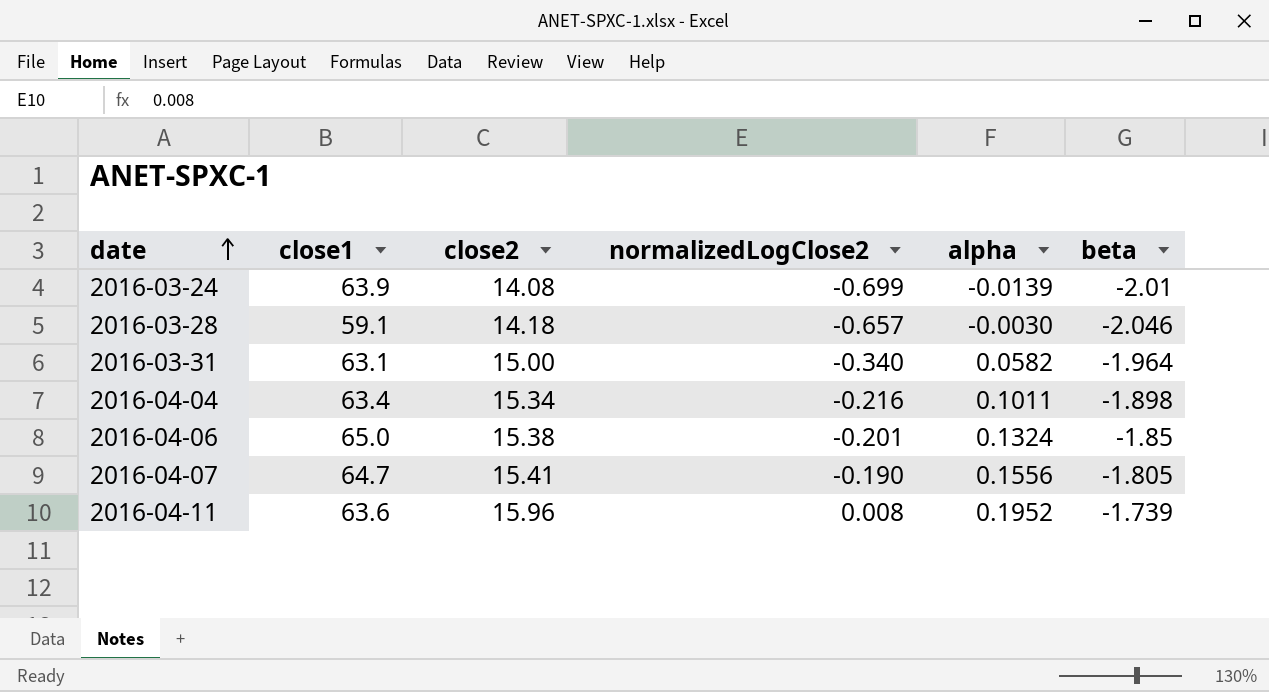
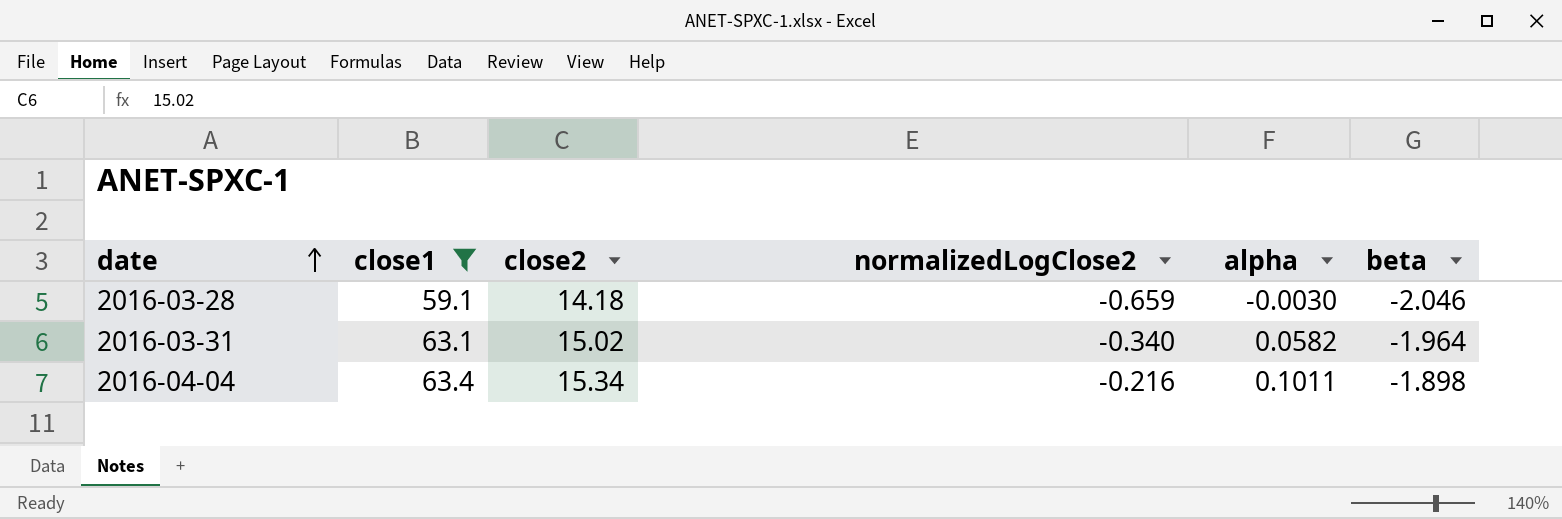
filter: none -> close1 <= 63.4
2016-03-28 | normalizedLogClose2: -0.657 -> -0.659
2016-03-31 | close2: 15.00 -> 15.02

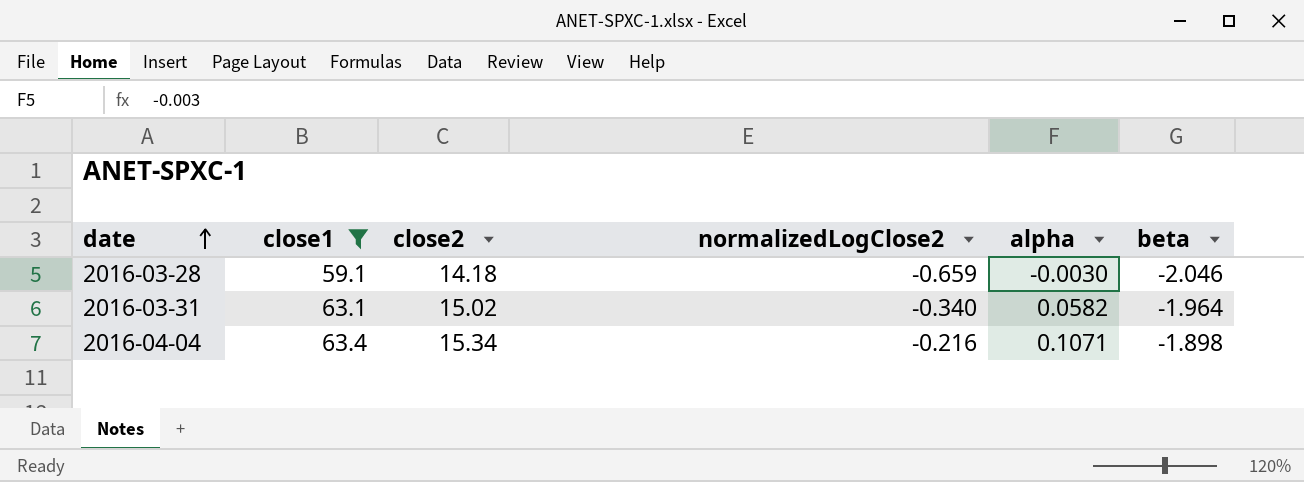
2016-04-04 | alpha: 0.1011 -> 0.1071

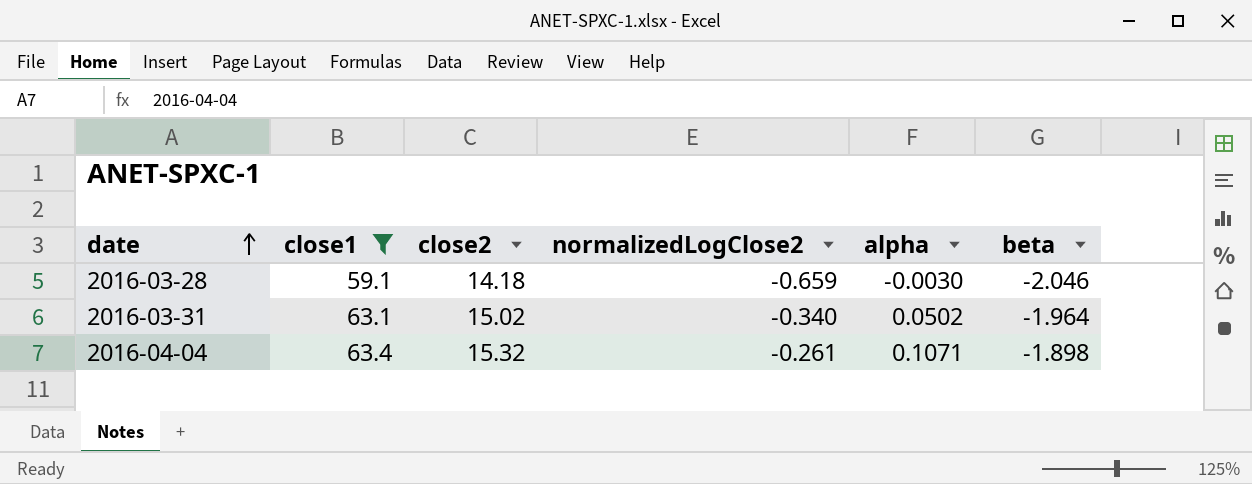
2016-03-31 | alpha: 0.0582 -> 0.0502
2016-04-04 | close2: 15.34 -> 15.32
2016-04-04 | normalizedLogClose2: -0.216 -> -0.261

